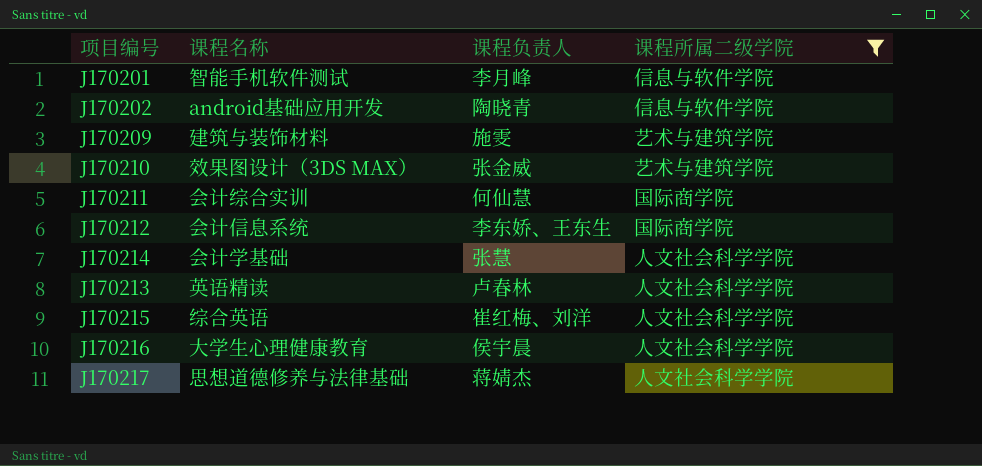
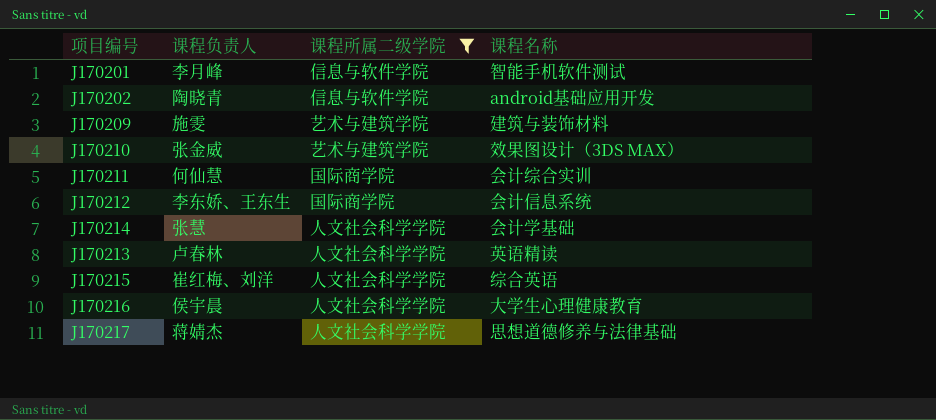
column 课程名称 | position: 2 -> 4

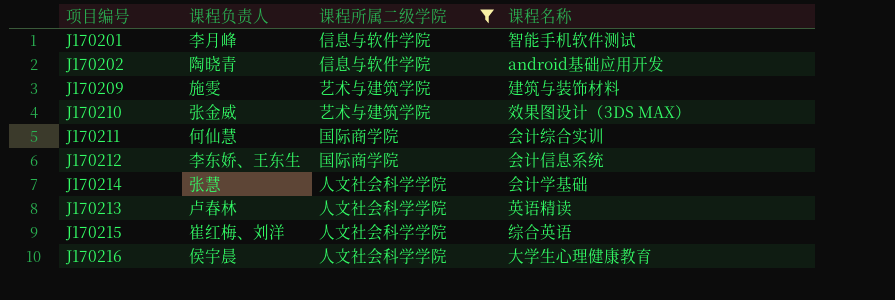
row J170217: 蒋婧杰 | 人文社会科学学院 | 思想道德修养与法律基础 -> none

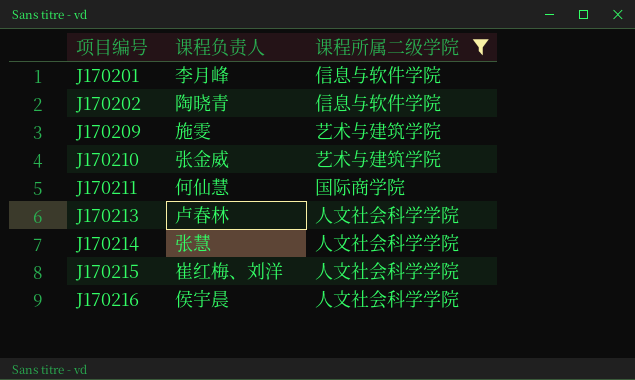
row order: none -> 项目编号 ascending
column 课程名称 | position: 4 -> none
row J170212: 李东娇、王东生 | 国际商学院 | 会计信息系统 -> none

